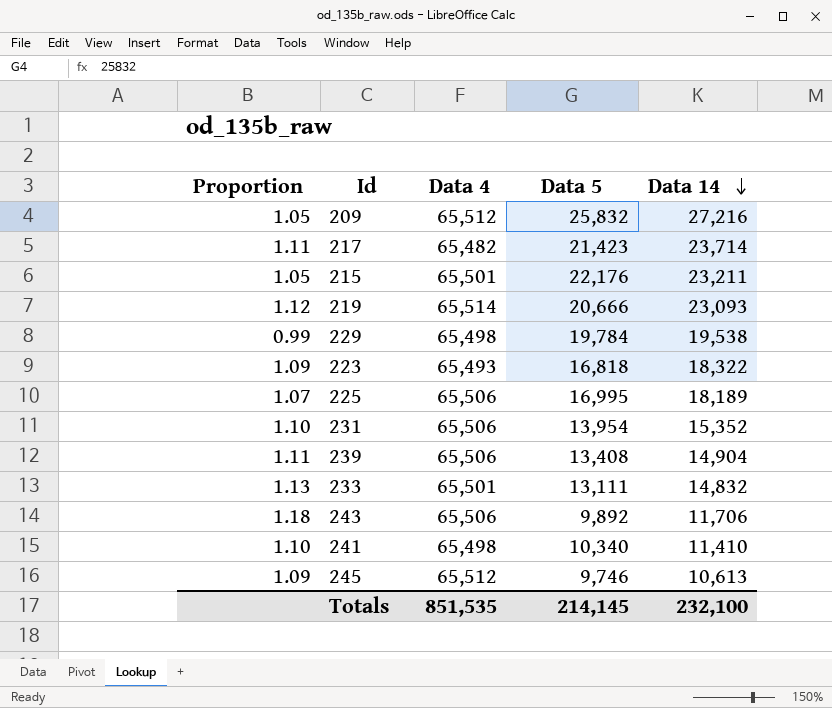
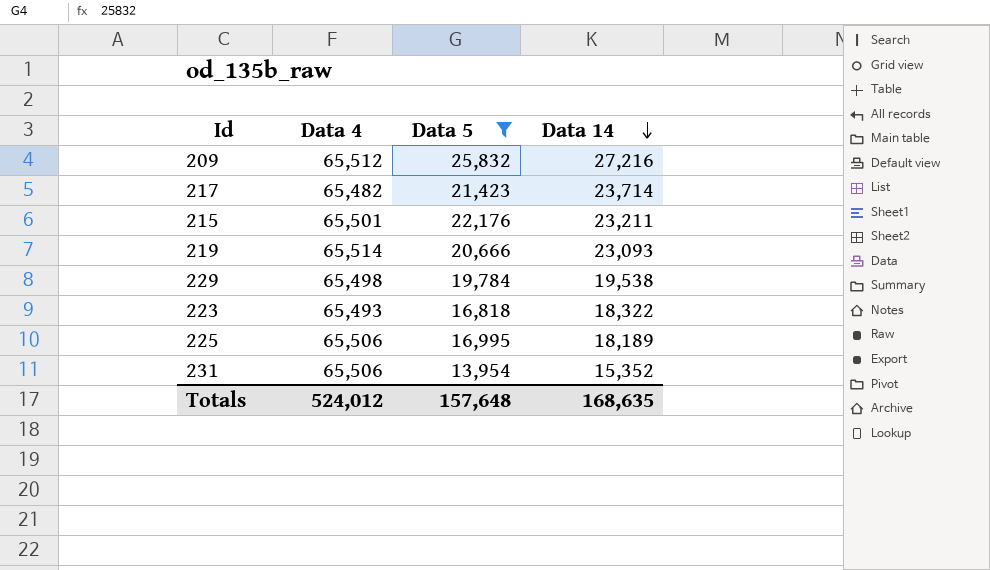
filter: none -> Data 5 >= 13,954
column Proportion | formula: [Data 14] / [Data 5] -> none
Totals | Data 4: 851,535 -> 524,012
Totals | Data 5: 214,145 -> 157,648
Totals | Data 14: 232,100 -> 168,635

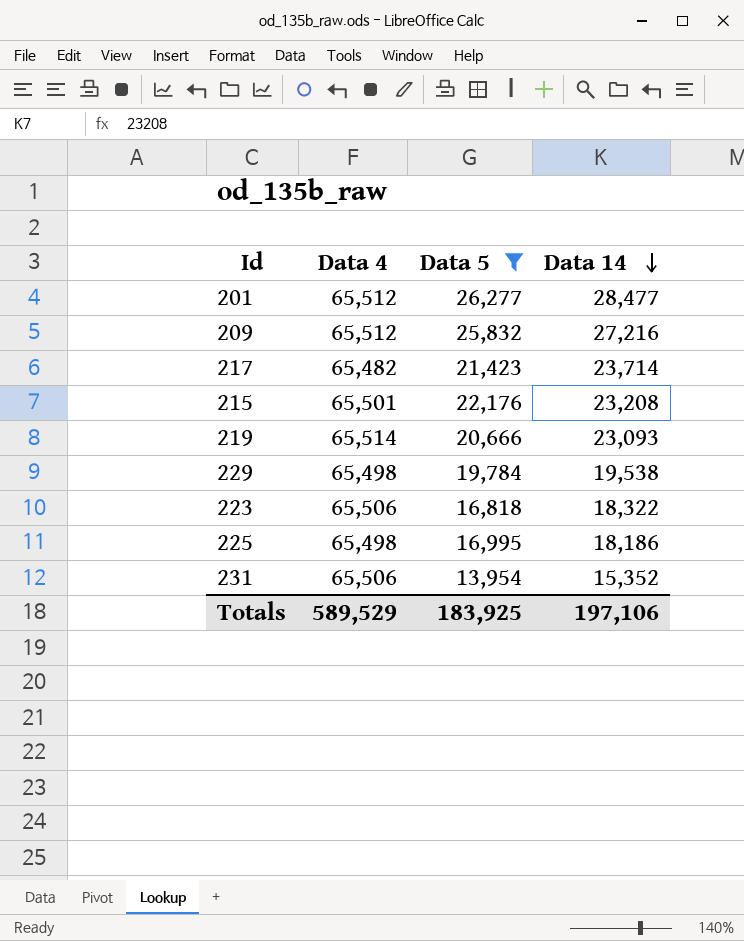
row 201: none -> 65,512 | 26,277 | 28,477
215 | Data 14: 23,211 -> 23,208
223 | Data 4: 65,493 -> 65,506
225 | Data 4: 65,506 -> 65,498
225 | Data 14: 18,189 -> 18,186
Totals | Data 4: 524,012 -> 589,529
Totals | Data 5: 157,648 -> 183,925
Totals | Data 14: 168,635 -> 197,106

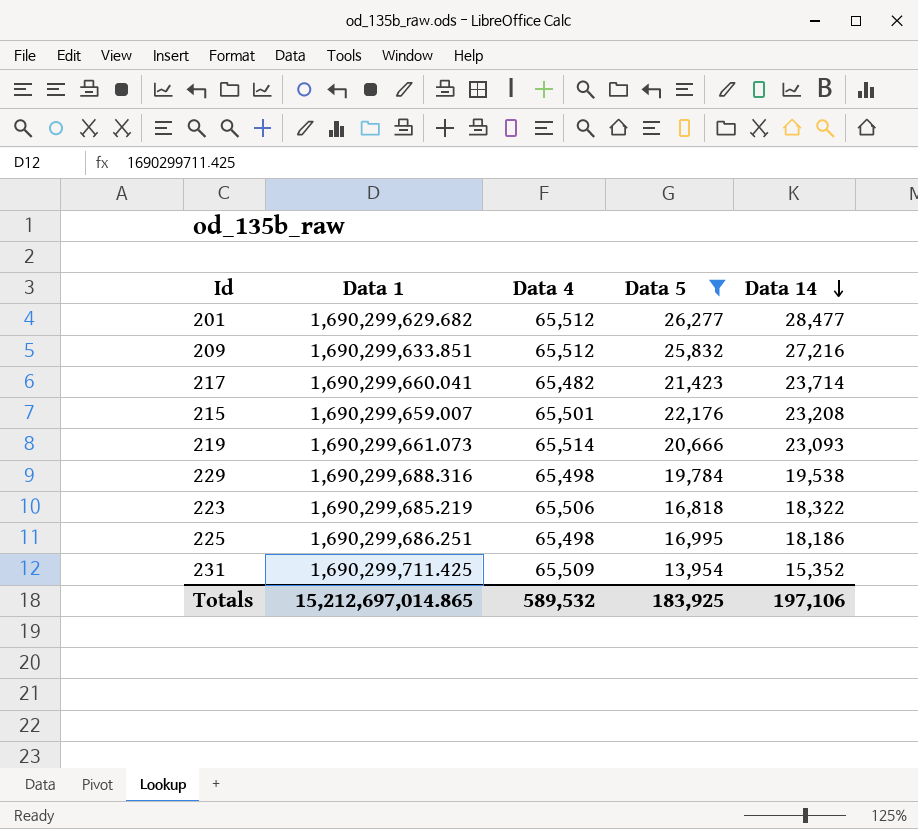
column Data 1 | position: none -> 2
231 | Data 4: 65,506 -> 65,509
Totals | Data 4: 589,529 -> 589,532

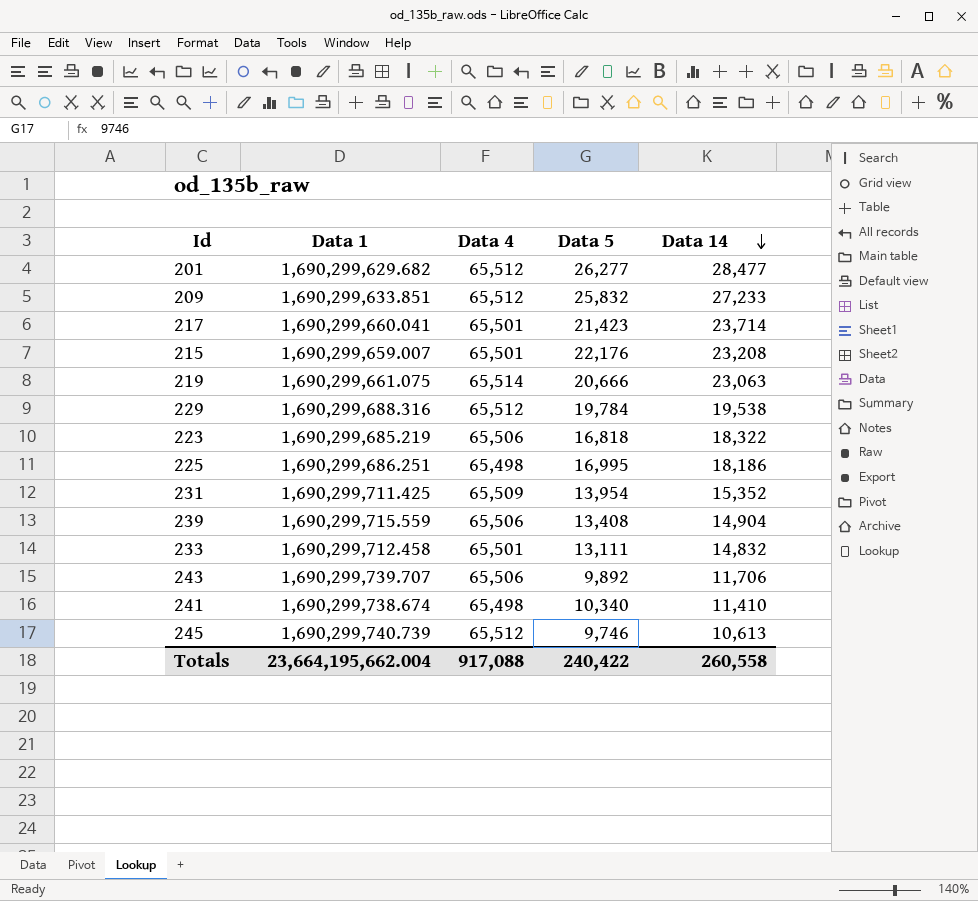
filter: Data 5 >= 13,954 -> none
209 | Data 14: 27,216 -> 27,233
217 | Data 4: 65,482 -> 65,501
219 | Data 1: 1,690,299,661.073 -> 1,690,299,661.075
219 | Data 14: 23,093 -> 23,063
229 | Data 4: 65,498 -> 65,512
Totals | Data 1: 15,212,697,014.865 -> 23,664,195,662.004
Totals | Data 4: 589,532 -> 917,088
Totals | Data 5: 183,925 -> 240,422
Totals | Data 14: 197,106 -> 260,558

